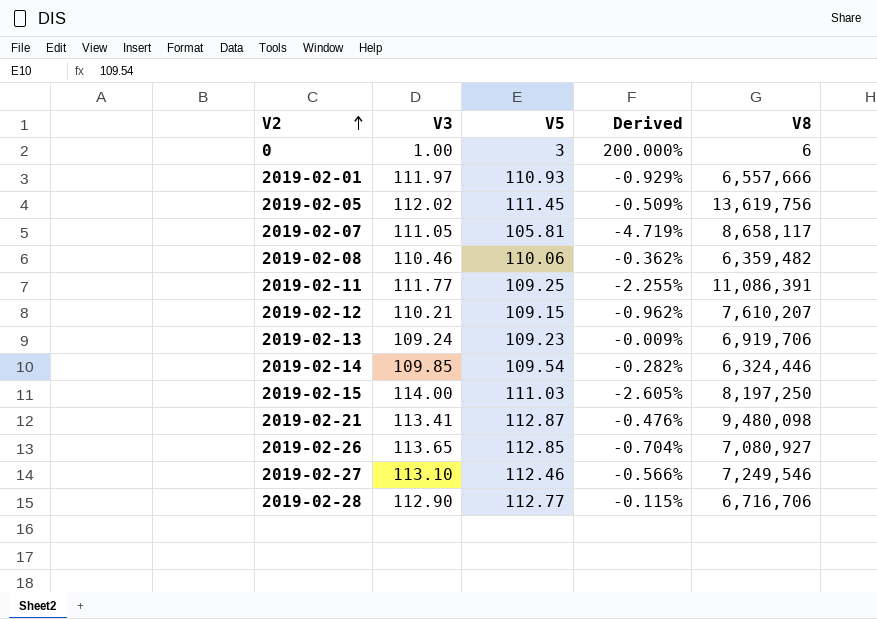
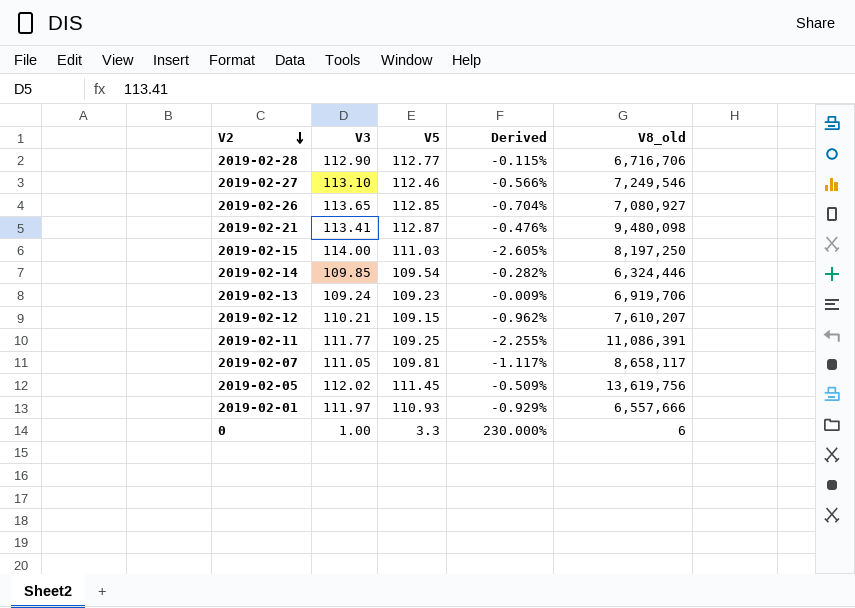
row order: V2 ascending -> V2 descending
column name: V8 -> V8_old
row 2019-02-08: 110.46 | 110.06 | -0.362% | 6,359,482 -> none
2019-02-07 | V5: 105.81 -> 109.81
2019-02-07 | Derived: -4.719% -> -1.117%
0 | V5: 3 -> 3.3
0 | Derived: 200.000% -> 230.000%

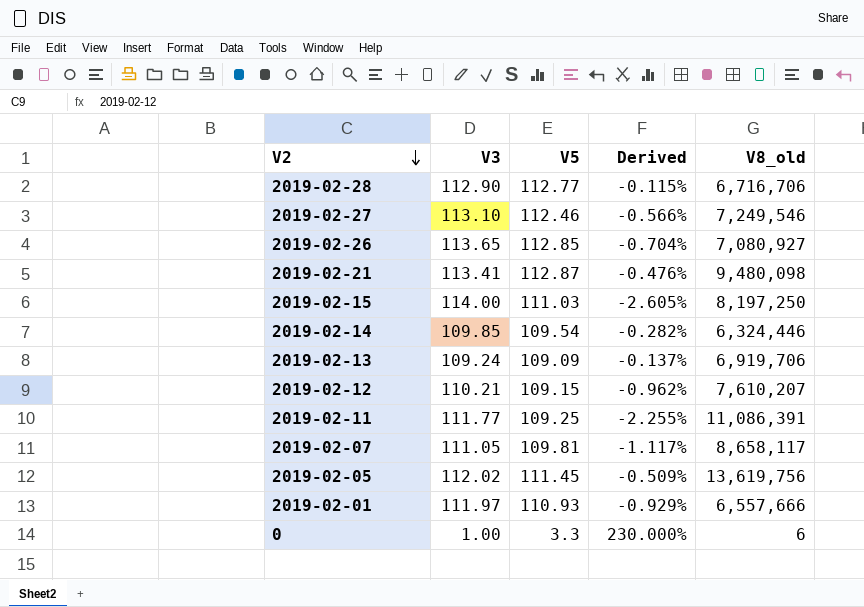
2019-02-13 | V5: 109.23 -> 109.09
2019-02-13 | Derived: -0.009% -> -0.137%

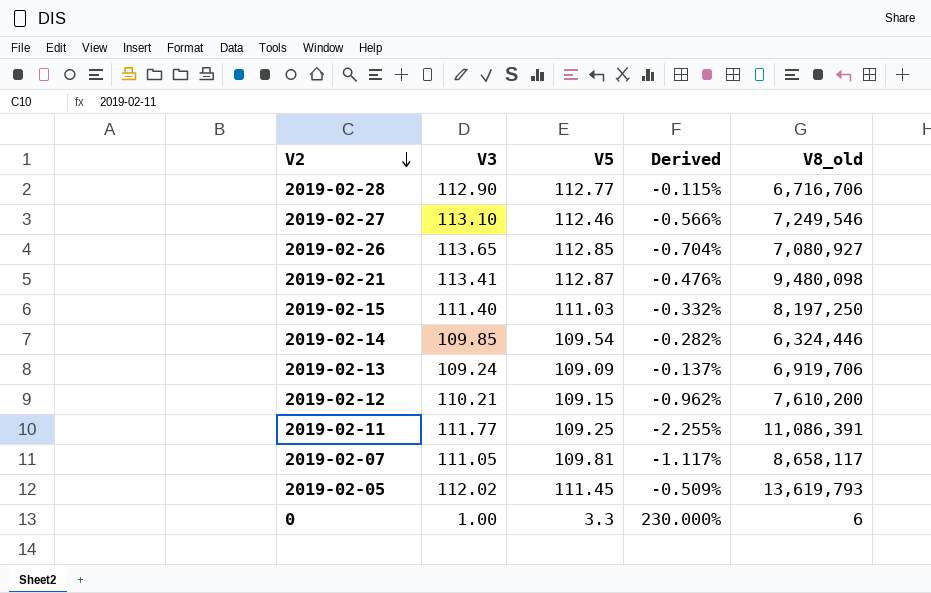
row 2019-02-01: 111.97 | 110.93 | -0.929% | 6,557,666 -> none
2019-02-15 | V3: 114.00 -> 111.40
2019-02-15 | Derived: -2.605% -> -0.332%
2019-02-12 | V8_old: 7,610,207 -> 7,610,200
2019-02-05 | V8_old: 13,619,756 -> 13,619,793

